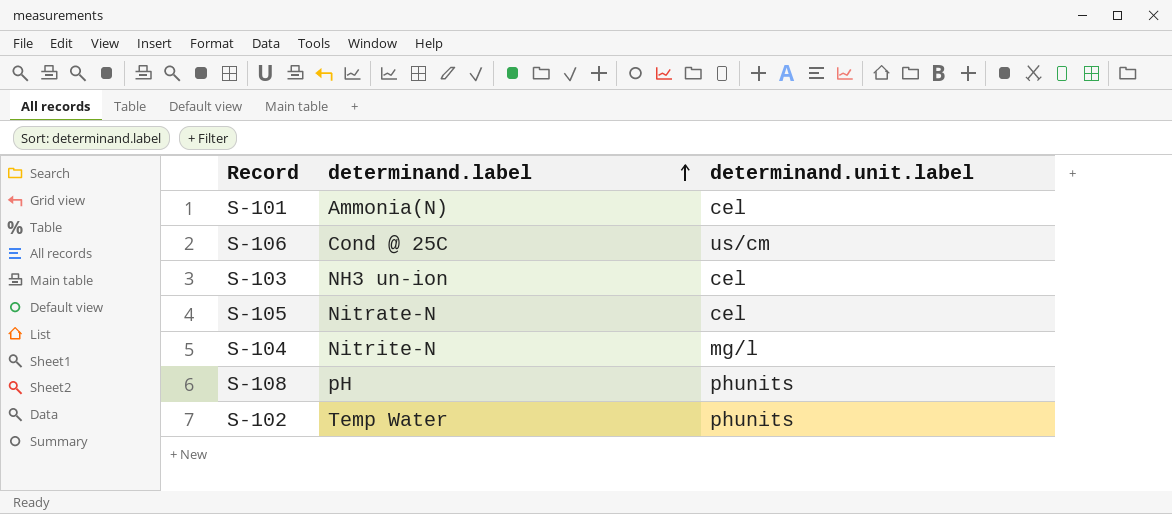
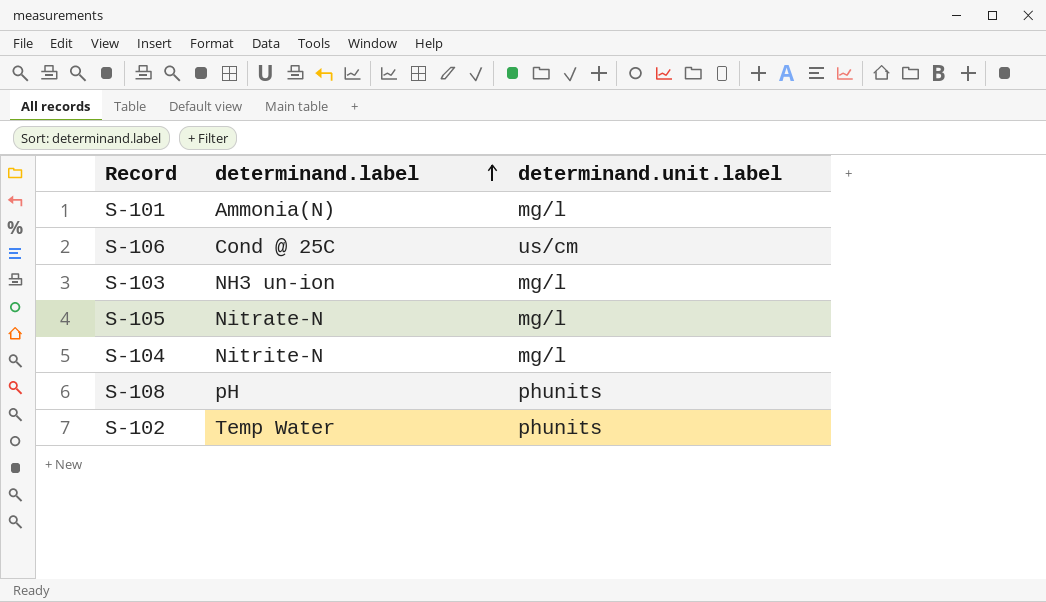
S-101 | determinand.unit.label: cel -> mg/l
S-103 | determinand.unit.label: cel -> mg/l
S-105 | determinand.unit.label: cel -> mg/l

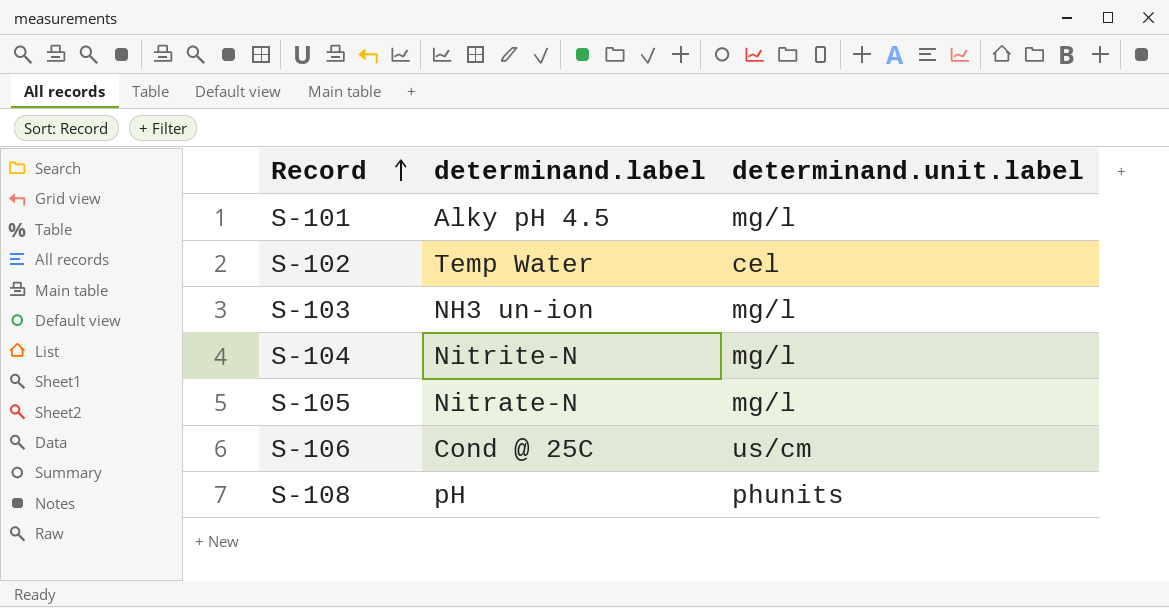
row order: determinand.label ascending -> Record ascending
S-101 | determinand.label: Ammonia(N) -> Alky pH 4.5
S-102 | determinand.unit.label: phunits -> cel

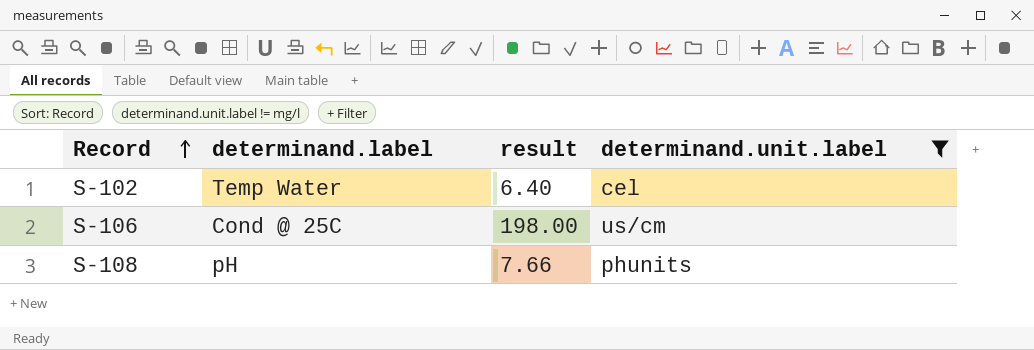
filter: none -> determinand.unit.label != mg/l
column result | position: none -> 3

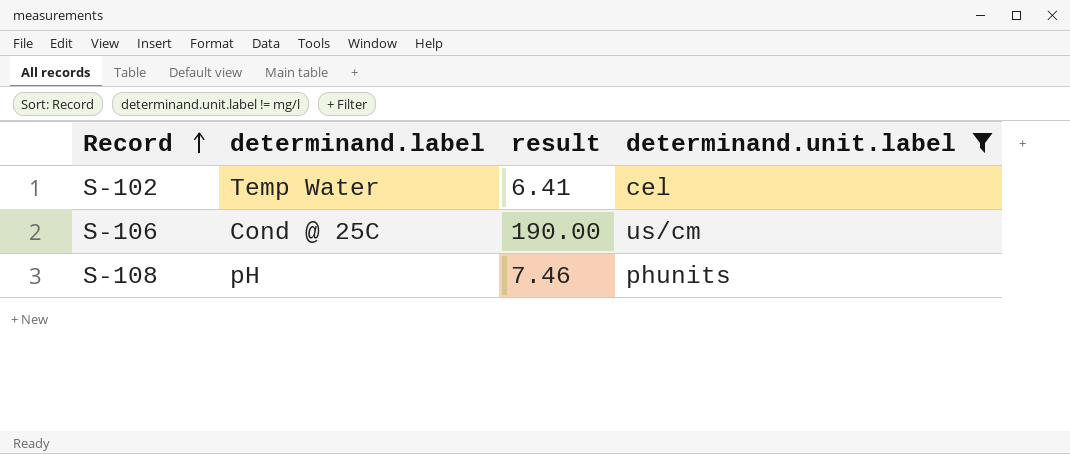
S-102 | result: 6.40 -> 6.41
S-106 | result: 198.00 -> 190.00
S-108 | result: 7.66 -> 7.46

